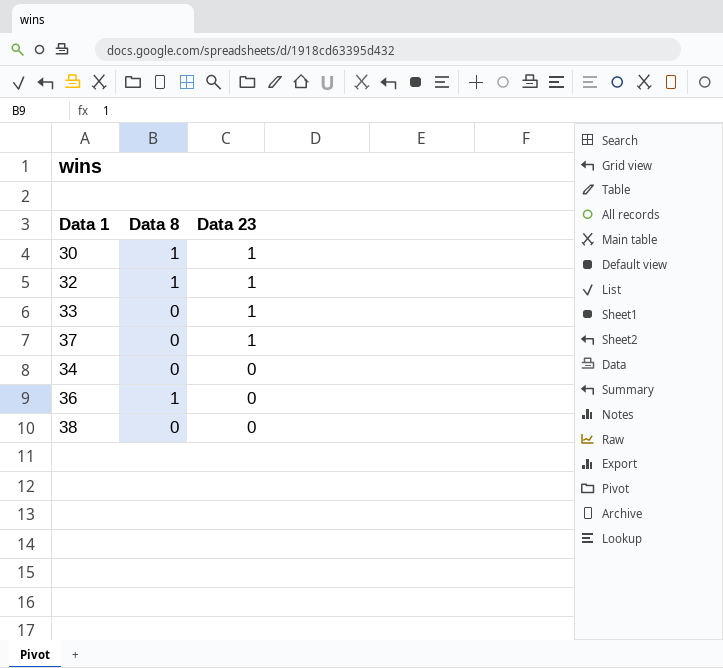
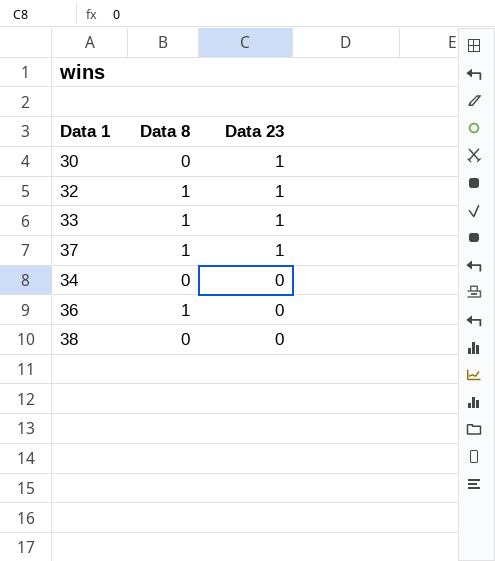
30 | Data 8: 1 -> 0
33 | Data 8: 0 -> 1
37 | Data 8: 0 -> 1

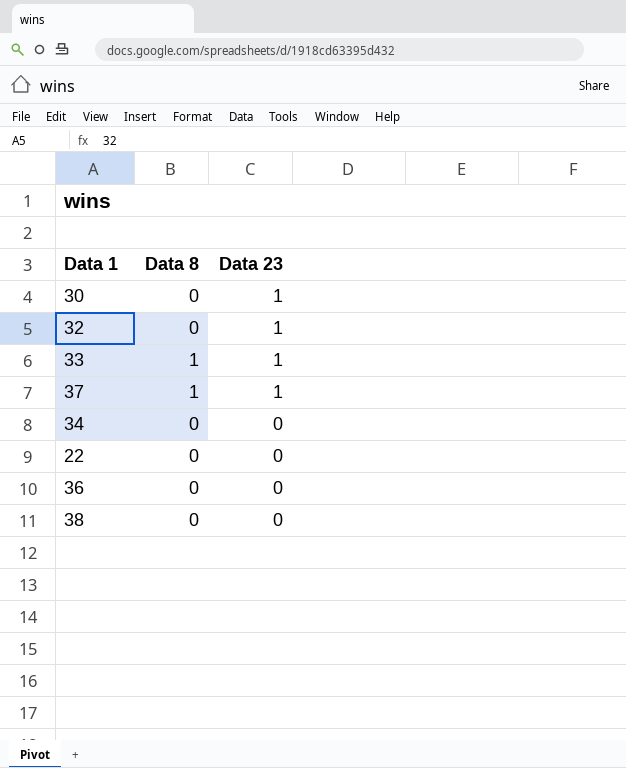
32 | Data 8: 1 -> 0
row 22: none -> 0 | 0
36 | Data 8: 1 -> 0

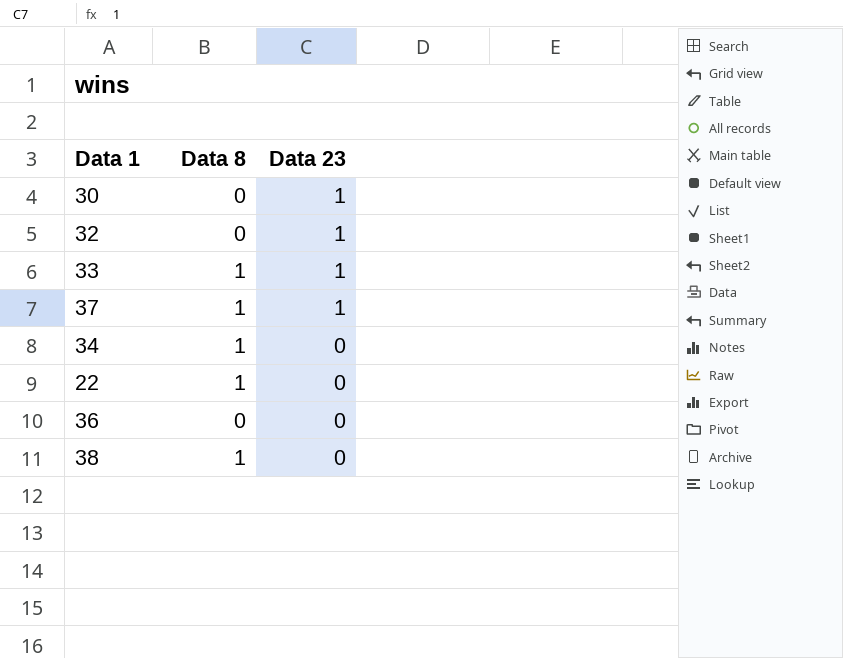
34 | Data 8: 0 -> 1
22 | Data 8: 0 -> 1
38 | Data 8: 0 -> 1

